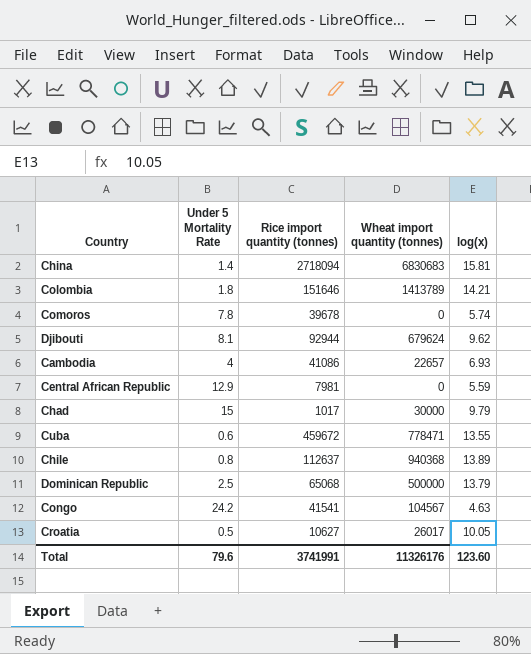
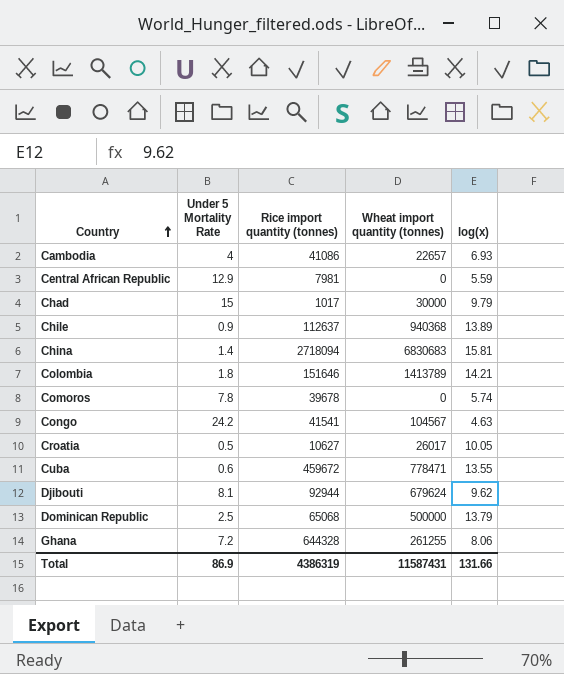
row order: none -> Country ascending
Chile | Under 5 Mortality Rate: 0.8 -> 0.9
row Ghana: none -> 7.2 | 644328 | 261255 | 8.06
Total | Under 5 Mortality Rate: 79.6 -> 86.9
Total | Rice import quantity (tonnes): 3741991 -> 4386319
Total | Wheat import quantity (tonnes): 11326176 -> 11587431
Total | log(x): 123.60 -> 131.66

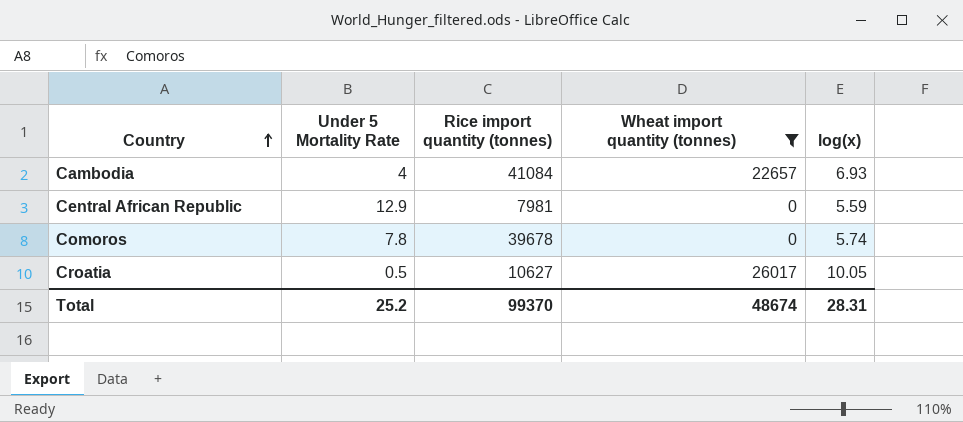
filter: none -> Wheat import quantity (tonnes) <= 26017
Cambodia | Rice import quantity (tonnes): 41086 -> 41084
Total | Under 5 Mortality Rate: 86.9 -> 25.2
Total | Rice import quantity (tonnes): 4386319 -> 99370
Total | Wheat import quantity (tonnes): 11587431 -> 48674
Total | log(x): 131.66 -> 28.31

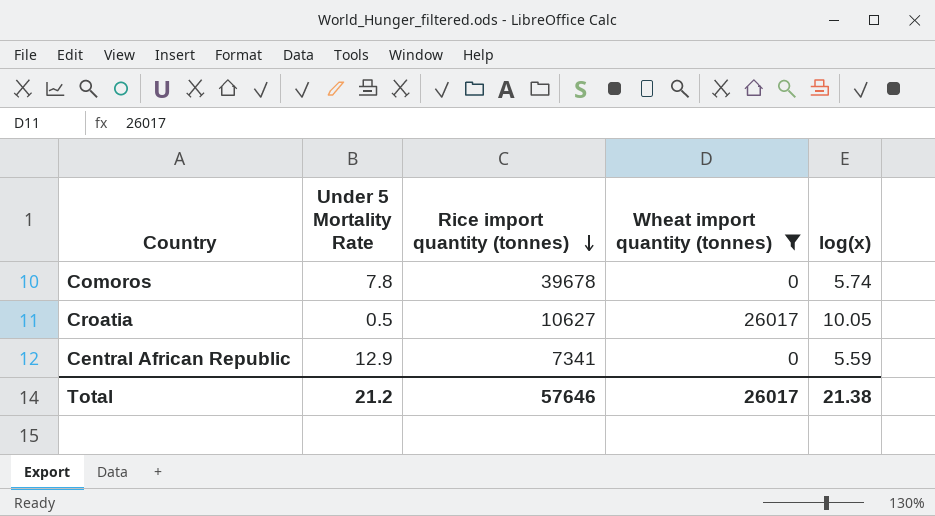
row order: Country ascending -> Rice import quantity (tonnes) descending
row Cambodia: 4 | 41084 | 22657 | 6.93 -> none
Central African Republic | Rice import quantity (tonnes): 7981 -> 7341
Total | Under 5 Mortality Rate: 25.2 -> 21.2
Total | Rice import quantity (tonnes): 99370 -> 57646
Total | Wheat import quantity (tonnes): 48674 -> 26017
Total | log(x): 28.31 -> 21.38

